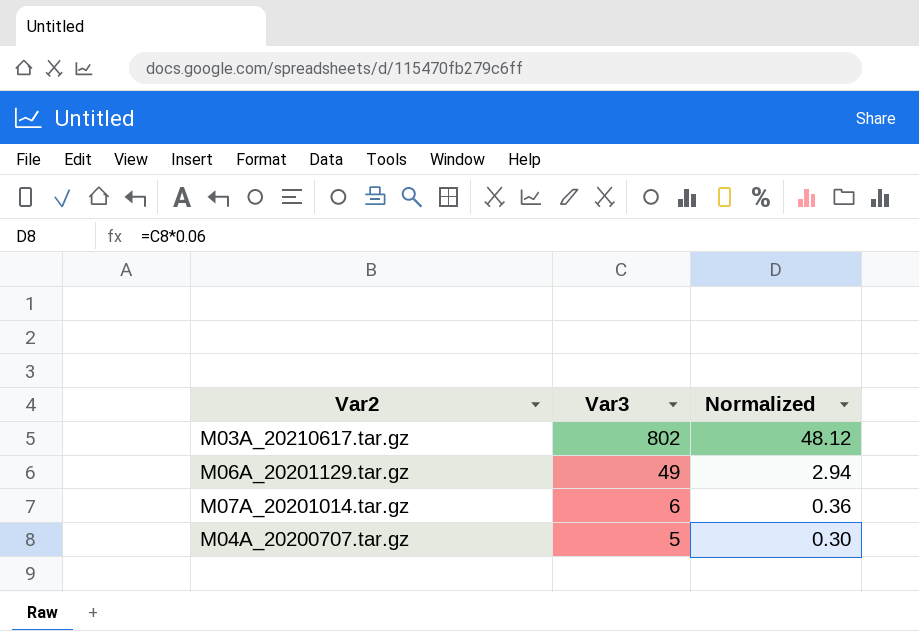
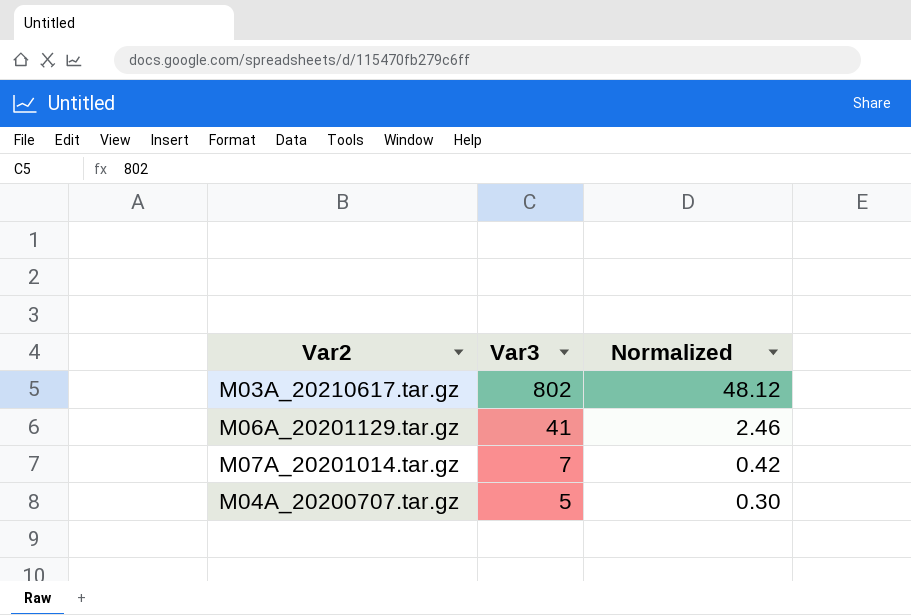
M06A_20201129.tar.gz | Var3: 49 -> 41
M06A_20201129.tar.gz | Normalized: 2.94 -> 2.46
M07A_20201014.tar.gz | Var3: 6 -> 7
M07A_20201014.tar.gz | Normalized: 0.36 -> 0.42

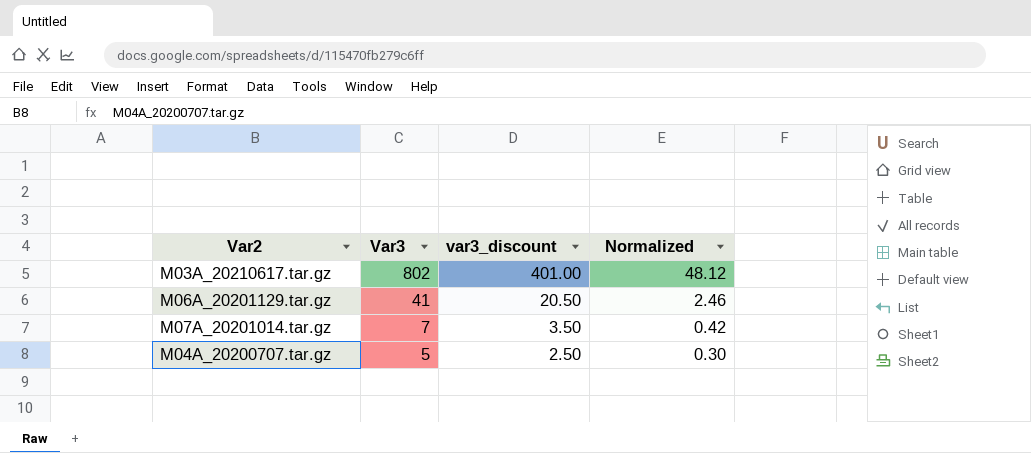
column var3_discount | formula: none -> [Var3] * 0.5

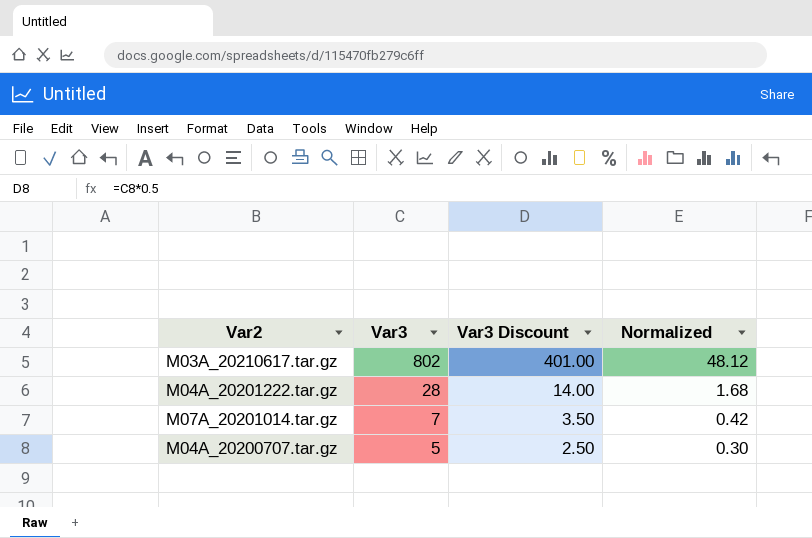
column name: var3_discount -> Var3 Discount
row M06A_20201129.tar.gz: 41 | 20.50 | 2.46 -> none
row M04A_20201222.tar.gz: none -> 28 | 14.00 | 1.68

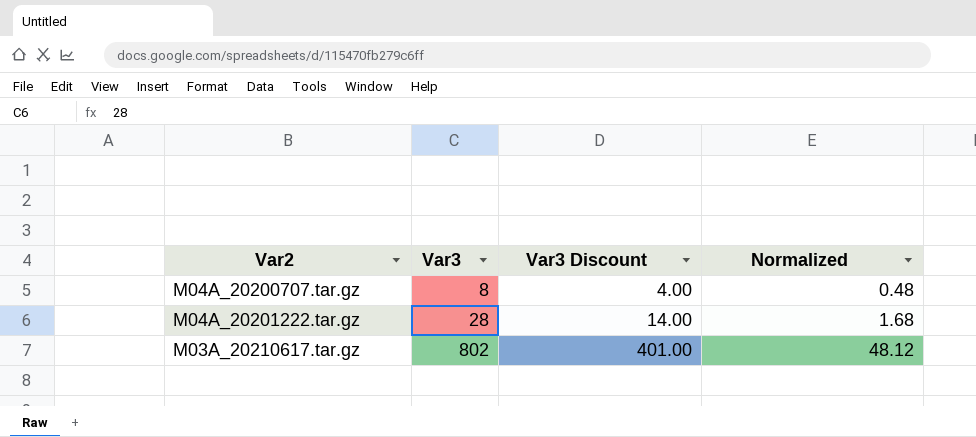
row order: Var3 descending -> Var3 ascending
row M07A_20201014.tar.gz: 7 | 3.50 | 0.42 -> none
M04A_20200707.tar.gz | Var3: 5 -> 8
M04A_20200707.tar.gz | Var3 Discount: 2.50 -> 4.00
M04A_20200707.tar.gz | Normalized: 0.30 -> 0.48

